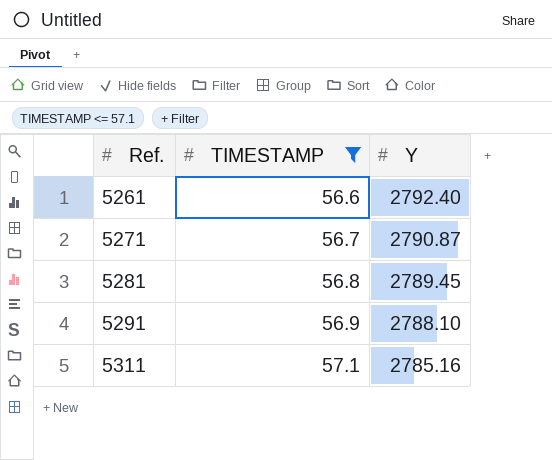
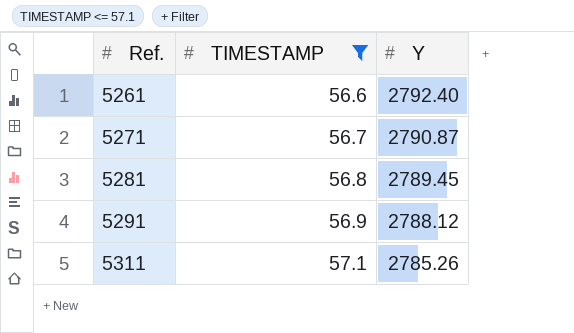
5291 | Y: 2788.10 -> 2788.12
5311 | Y: 2785.16 -> 2785.26

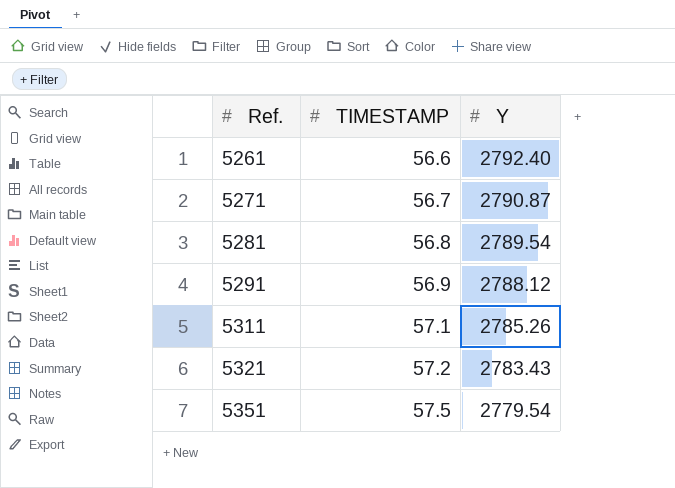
filter: TIMESTAMP <= 57.1 -> none
5281 | Y: 2789.45 -> 2789.54

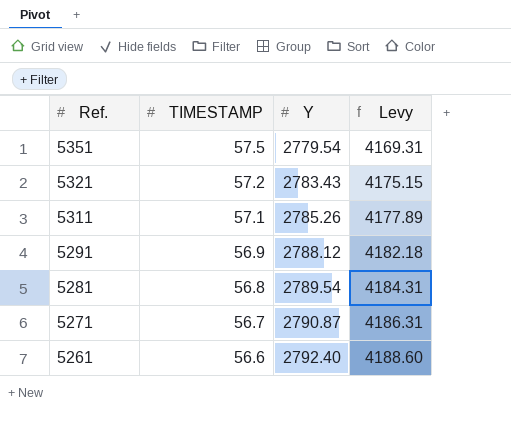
row order: Ref. ascending -> Ref. descending
column Levy | formula: none -> [Y] * 1.5

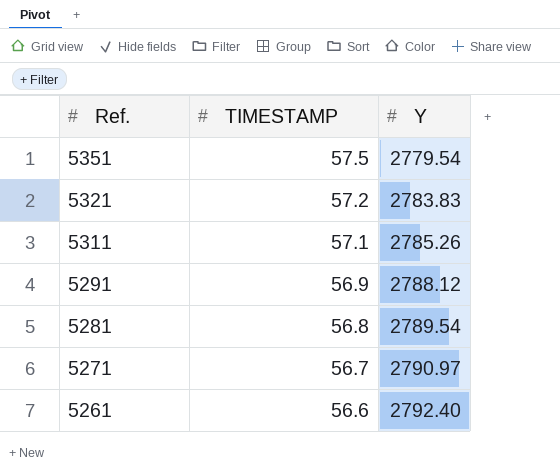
column Levy | formula: [Y] * 1.5 -> none
5321 | Y: 2783.43 -> 2783.83
5271 | Y: 2790.87 -> 2790.97

